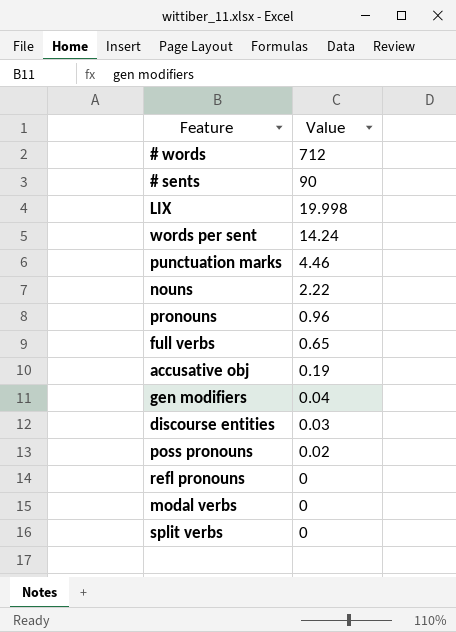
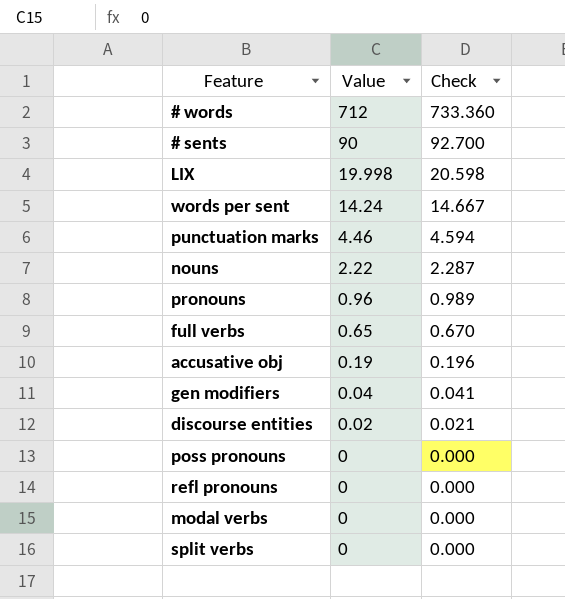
column Check | formula: none -> [Value] * 1.03
discourse entities | Value: 0.03 -> 0.02
poss pronouns | Value: 0.02 -> 0

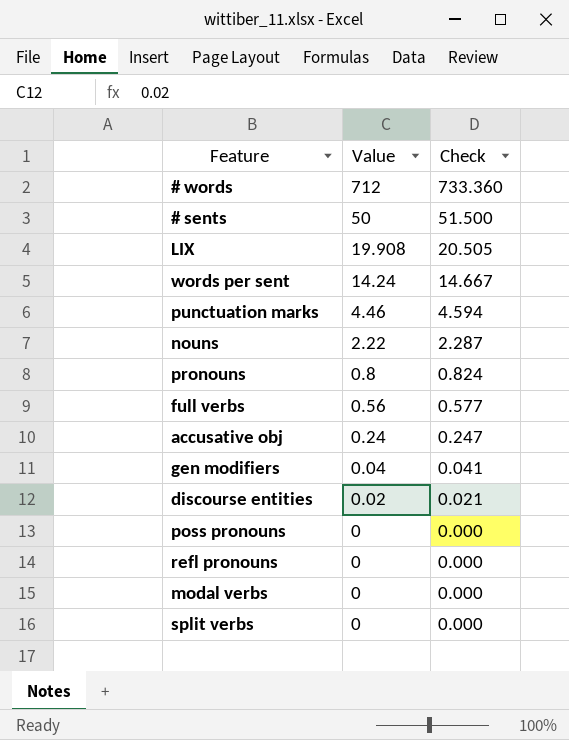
# sents | Value: 90 -> 50
# sents | Check: 92.700 -> 51.500
LIX | Value: 19.998 -> 19.908
LIX | Check: 20.598 -> 20.505
pronouns | Value: 0.96 -> 0.8
pronouns | Check: 0.989 -> 0.824
full verbs | Value: 0.65 -> 0.56
full verbs | Check: 0.670 -> 0.577
accusative obj | Value: 0.19 -> 0.24
accusative obj | Check: 0.196 -> 0.247

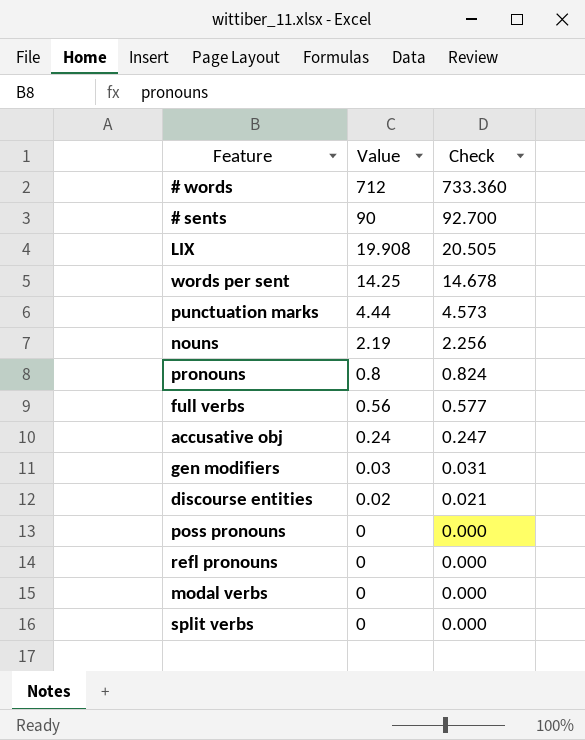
# sents | Value: 50 -> 90
# sents | Check: 51.500 -> 92.700
words per sent | Value: 14.24 -> 14.25
words per sent | Check: 14.667 -> 14.678
punctuation marks | Value: 4.46 -> 4.44
punctuation marks | Check: 4.594 -> 4.573
nouns | Value: 2.22 -> 2.19
nouns | Check: 2.287 -> 2.256
gen modifiers | Value: 0.04 -> 0.03
gen modifiers | Check: 0.041 -> 0.031

